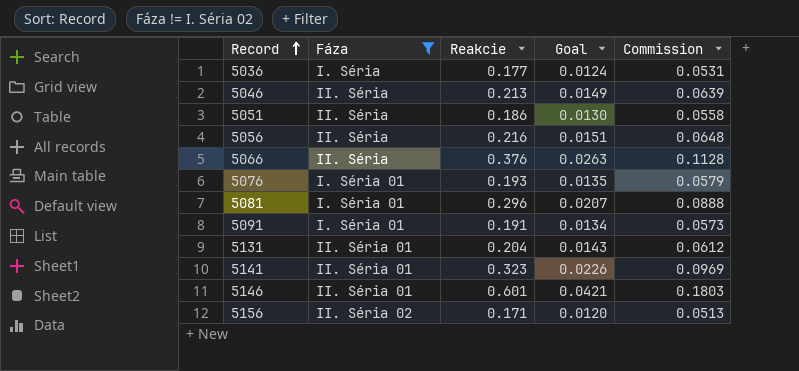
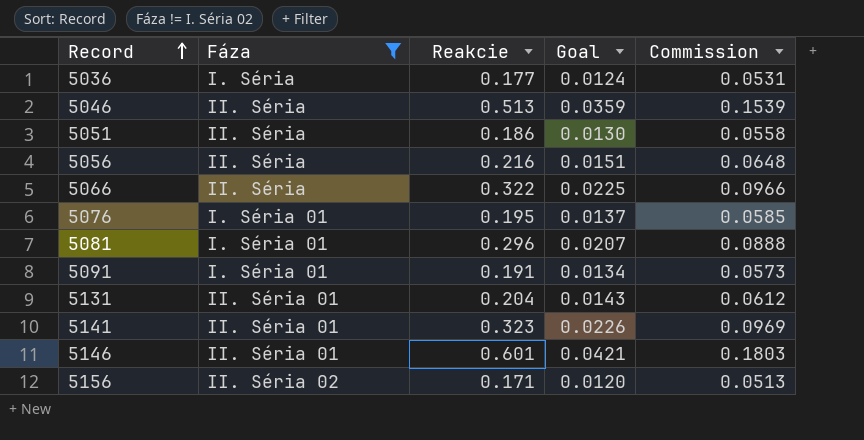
5046 | Reakcie: 0.213 -> 0.513
5046 | Goal: 0.0149 -> 0.0359
5046 | Commission: 0.0639 -> 0.1539
5066 | Reakcie: 0.376 -> 0.322
5066 | Goal: 0.0263 -> 0.0225
5066 | Commission: 0.1128 -> 0.0966
5076 | Reakcie: 0.193 -> 0.195
5076 | Goal: 0.0135 -> 0.0137
5076 | Commission: 0.0579 -> 0.0585

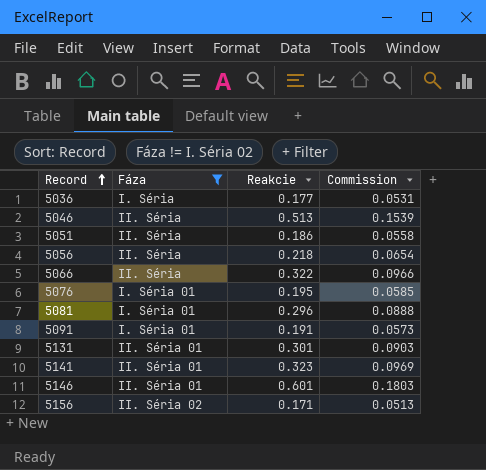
column Goal | formula: [Reakcie] * 0.07 -> none
5056 | Reakcie: 0.216 -> 0.218
5056 | Commission: 0.0648 -> 0.0654
5131 | Reakcie: 0.204 -> 0.301
5131 | Commission: 0.0612 -> 0.0903

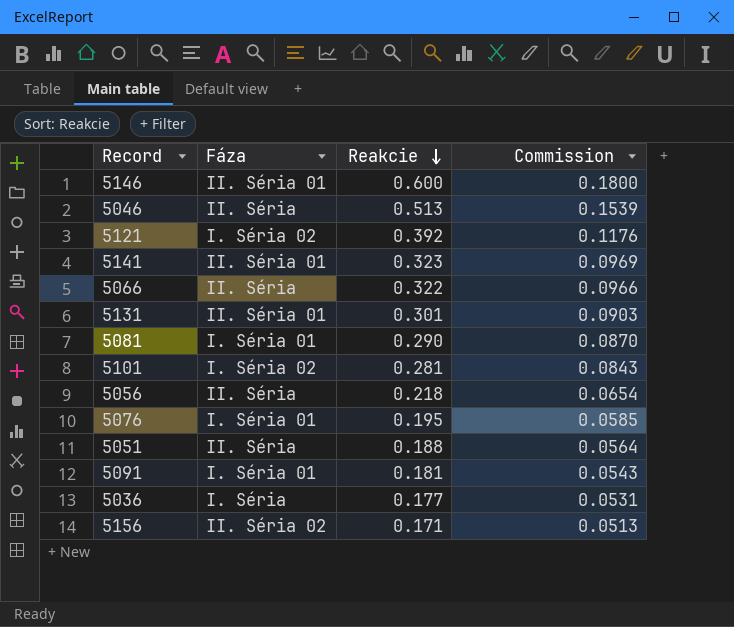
filter: Fáza != I. Séria 02 -> none
row order: Record ascending -> Reakcie descending
5146 | Reakcie: 0.601 -> 0.600
5146 | Commission: 0.1803 -> 0.1800
5081 | Reakcie: 0.296 -> 0.290
5081 | Commission: 0.0888 -> 0.0870
5051 | Reakcie: 0.186 -> 0.188
5051 | Commission: 0.0558 -> 0.0564
5091 | Reakcie: 0.191 -> 0.181
5091 | Commission: 0.0573 -> 0.0543

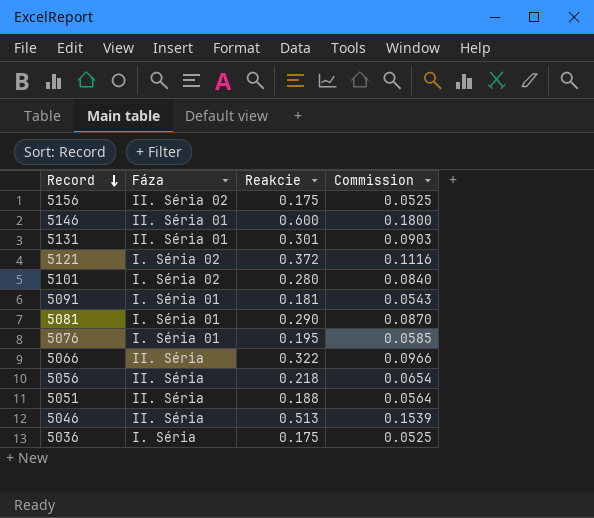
row order: Reakcie descending -> Record descending
row 5141: II. Séria 01 | 0.323 | 0.0969 -> none
5156 | Reakcie: 0.171 -> 0.175
5156 | Commission: 0.0513 -> 0.0525
5121 | Reakcie: 0.392 -> 0.372
5121 | Commission: 0.1176 -> 0.1116
5101 | Reakcie: 0.281 -> 0.280
5101 | Commission: 0.0843 -> 0.0840
5036 | Reakcie: 0.177 -> 0.175
5036 | Commission: 0.0531 -> 0.0525

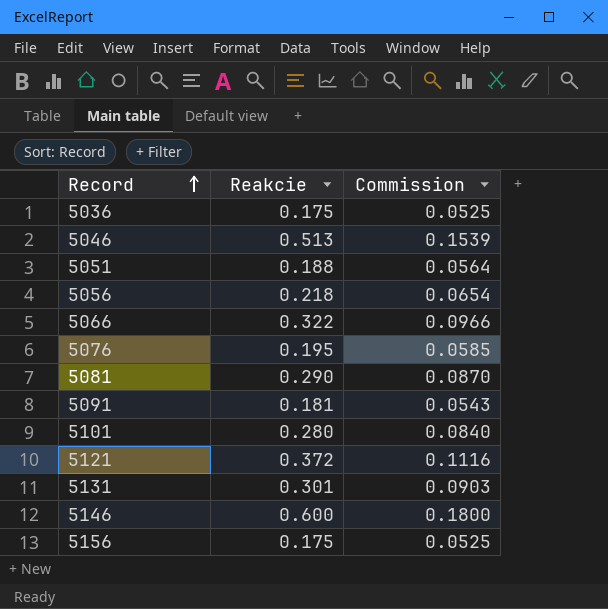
row order: Record descending -> Record ascending
column Fáza | position: 2 -> none

